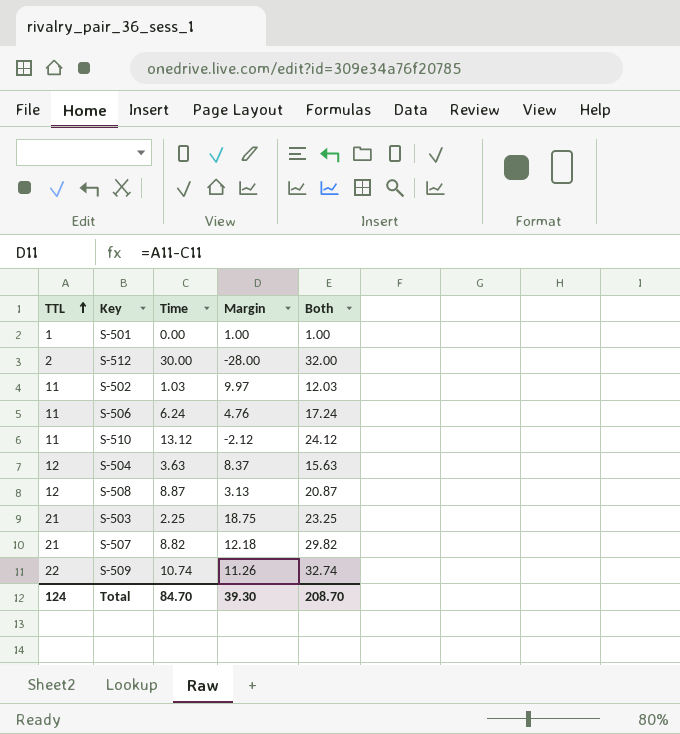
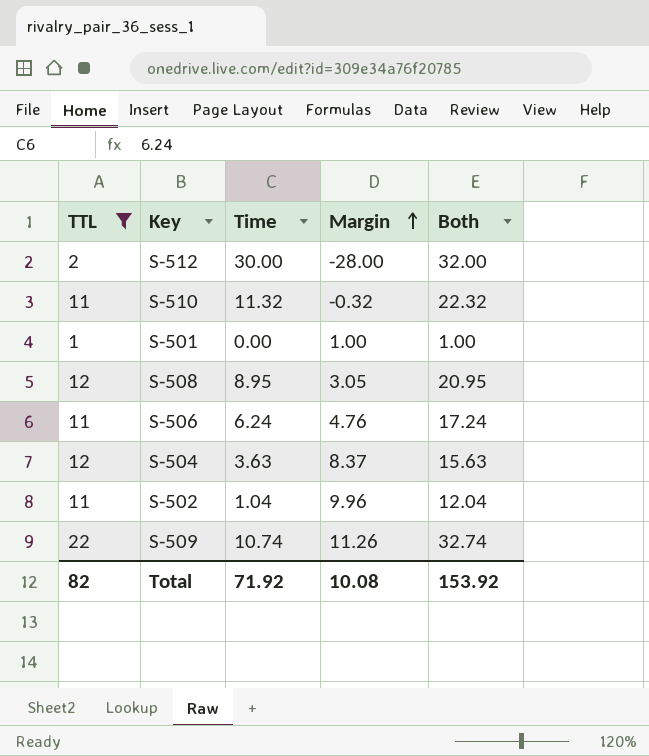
filter: none -> TTL != 21
row order: TTL ascending -> Margin ascending
S-510 | Time: 13.12 -> 11.32
S-510 | Margin: -2.12 -> -0.32
S-510 | Both: 24.12 -> 22.32
S-508 | Time: 8.87 -> 8.95
S-508 | Margin: 3.13 -> 3.05
S-508 | Both: 20.87 -> 20.95
S-502 | Time: 1.03 -> 1.04
S-502 | Margin: 9.97 -> 9.96
S-502 | Both: 12.03 -> 12.04
Total | TTL: 124 -> 82
Total | Time: 84.70 -> 71.92
Total | Margin: 39.30 -> 10.08
Total | Both: 208.70 -> 153.92

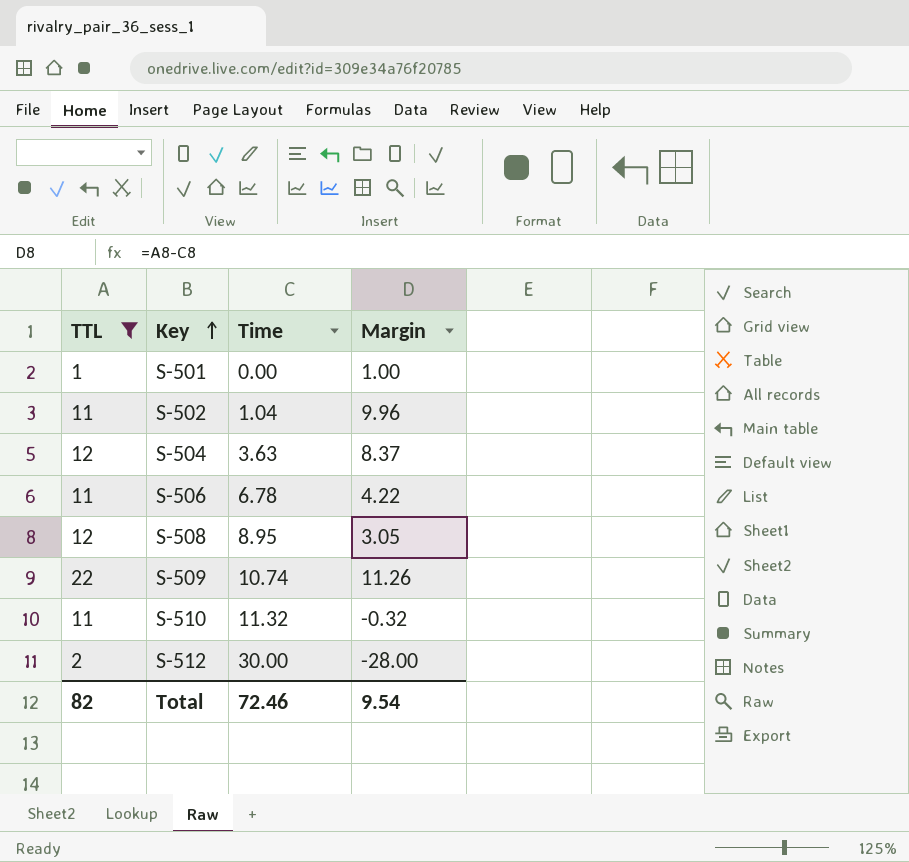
row order: Margin ascending -> Key ascending
column Both | formula: [TTL] + [Time] -> none
S-506 | Time: 6.24 -> 6.78
S-506 | Margin: 4.76 -> 4.22
Total | Time: 71.92 -> 72.46
Total | Margin: 10.08 -> 9.54

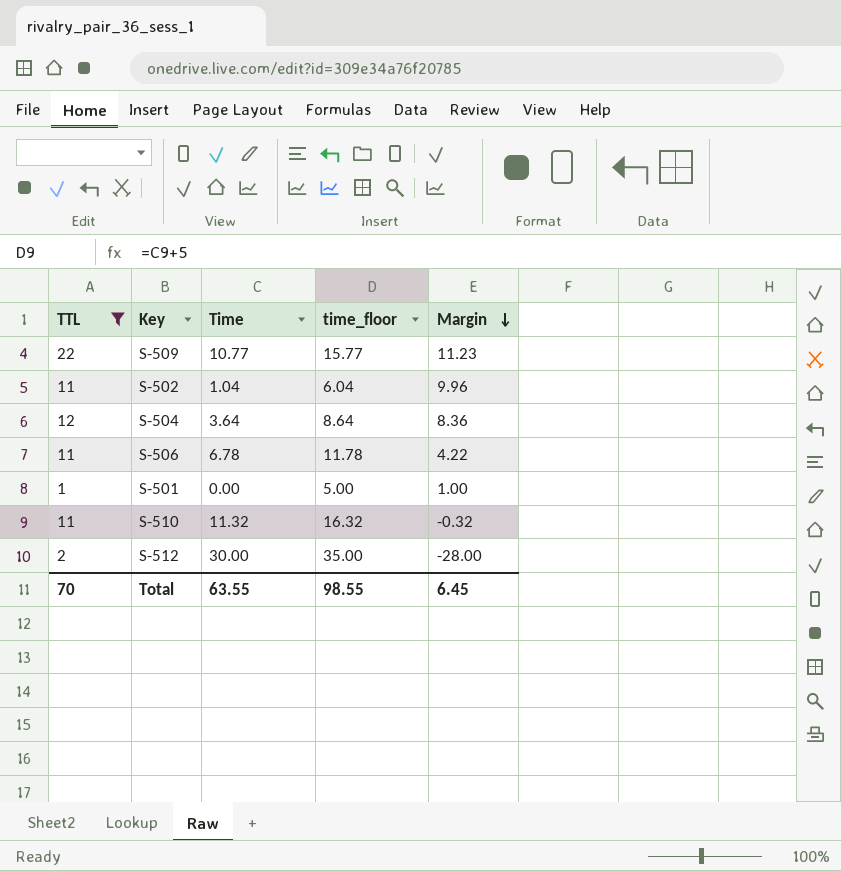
row order: Key ascending -> Margin descending
column time_floor | formula: none -> [Time] + 5
row S-508: 12 | 8.95 | 3.05 -> none
S-509 | Time: 10.74 -> 10.77
S-509 | Margin: 11.26 -> 11.23
S-504 | Time: 3.63 -> 3.64
S-504 | Margin: 8.37 -> 8.36
Total | TTL: 82 -> 70
Total | Time: 72.46 -> 63.55
Total | Margin: 9.54 -> 6.45

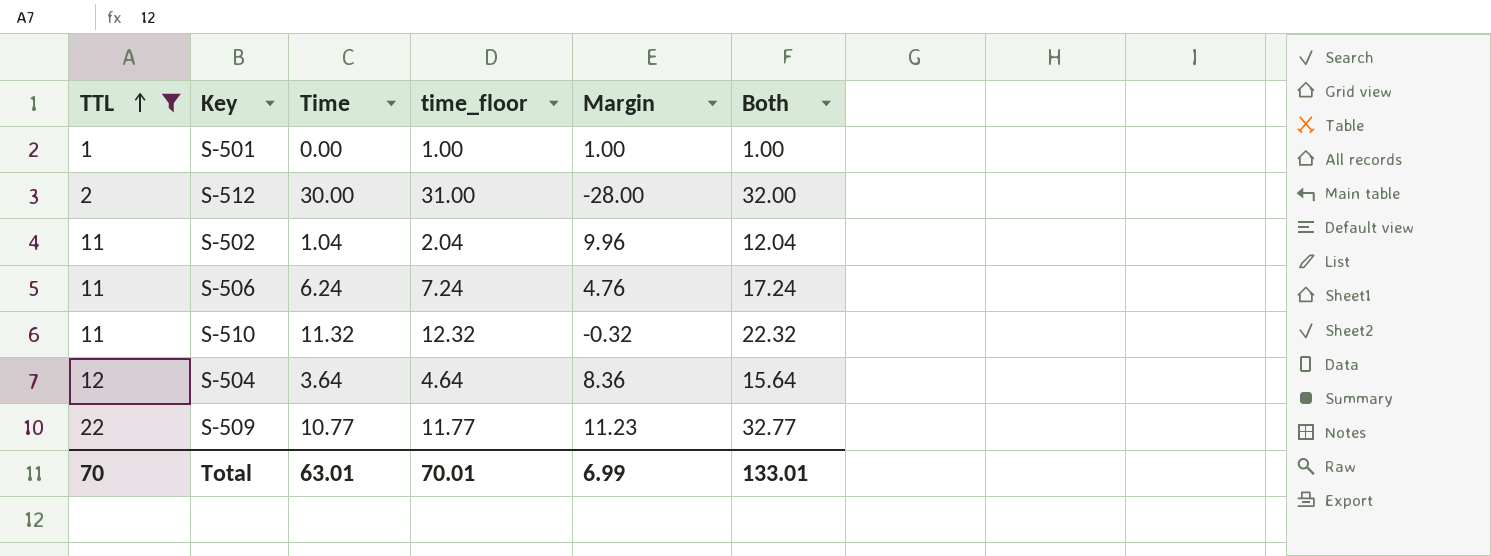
row order: Margin descending -> TTL ascending
column time_floor | formula: [Time] + 5 -> [Time] + 1
column Both | formula: none -> [TTL] + [Time]
S-506 | Time: 6.78 -> 6.24
S-506 | Margin: 4.22 -> 4.76
Total | Time: 63.55 -> 63.01
Total | time_floor: 98.55 -> 70.01
Total | Margin: 6.45 -> 6.99

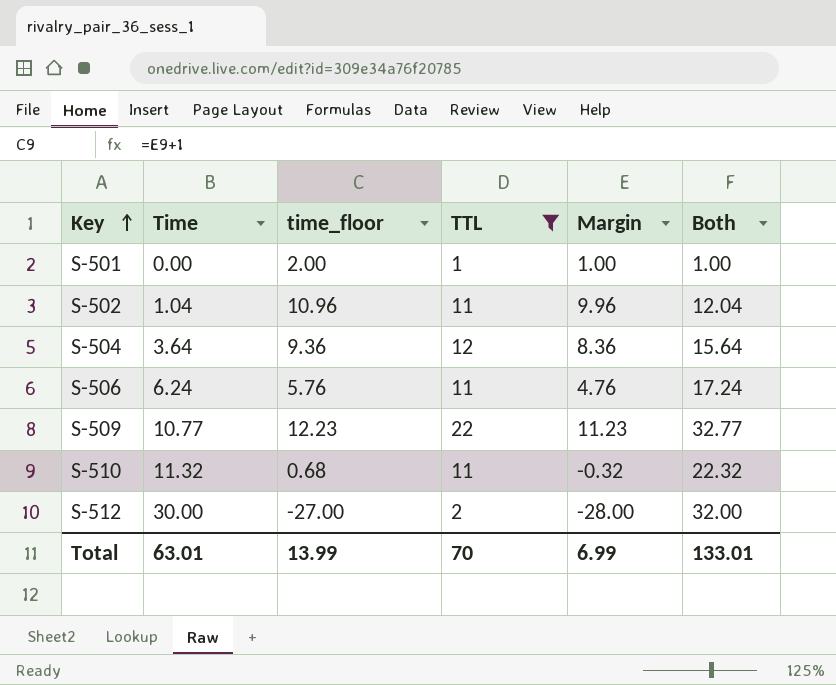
row order: TTL ascending -> Key ascending
column time_floor | formula: [Time] + 1 -> [Margin] + 1
column TTL | position: 1 -> 4
Total | time_floor: 70.01 -> 13.99

